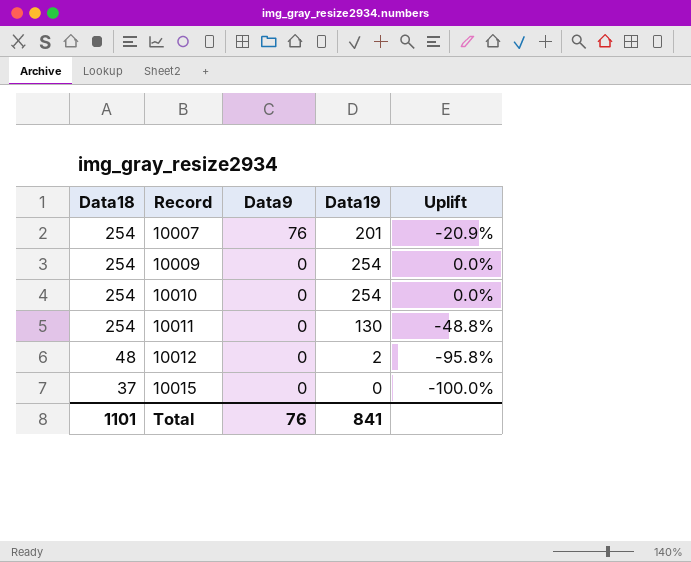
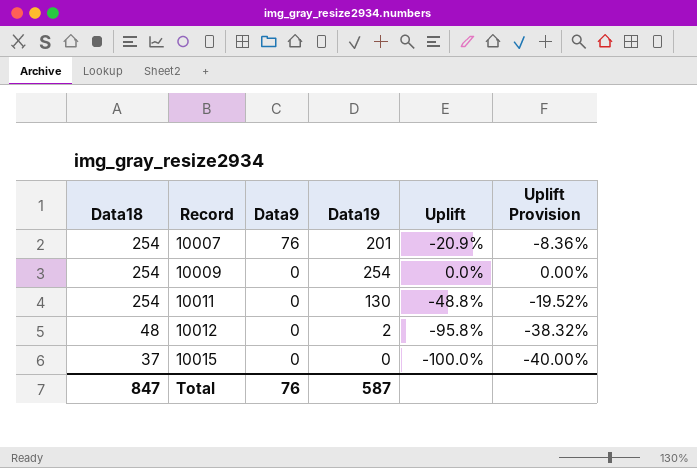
column Uplift Provision | formula: none -> [Uplift] * 0.4
row 10010: 254 | 0 | 254 | 0.0% -> none
Total | Data18: 1101 -> 847
Total | Data19: 841 -> 587

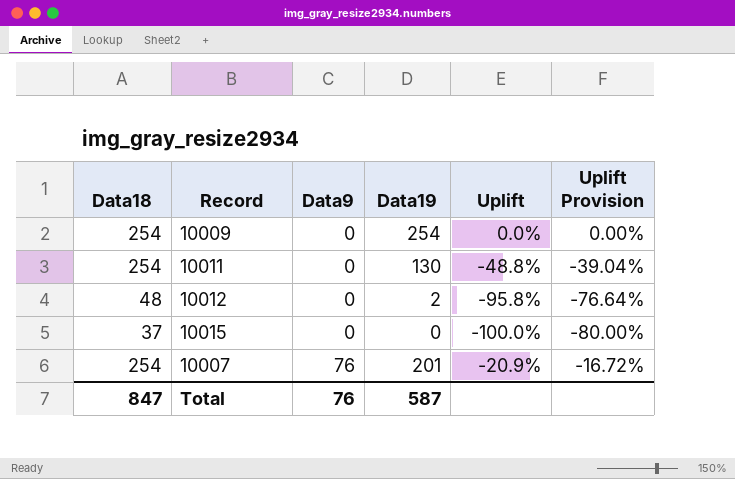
row order: Data18 descending -> Data9 ascending
column Uplift Provision | formula: [Uplift] * 0.4 -> [Uplift] * 0.8

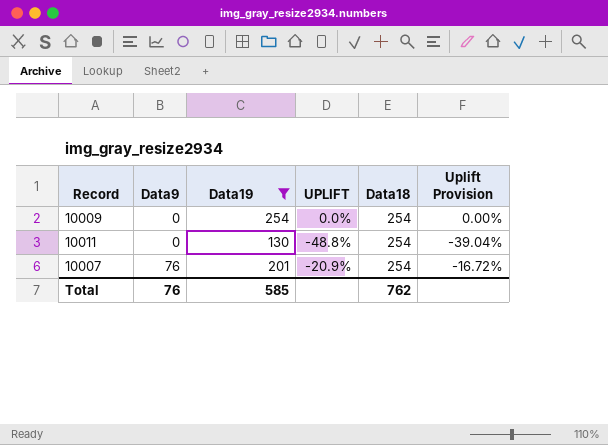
filter: none -> Data19 >= 130
column name: Uplift -> UPLIFT
column Data18 | position: 1 -> 5
Total | Data19: 587 -> 585
Total | Data18: 847 -> 762

